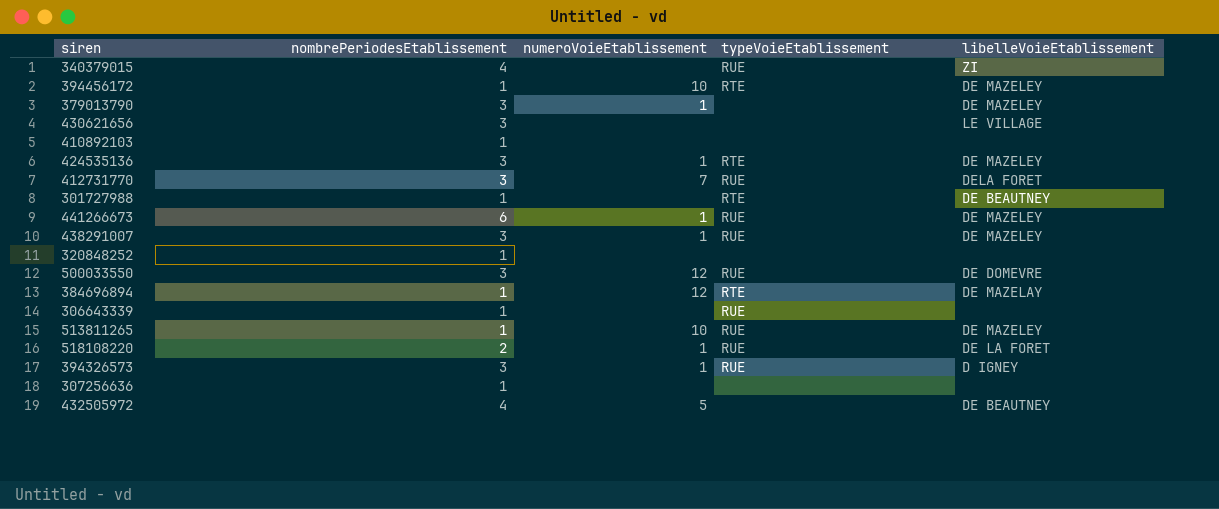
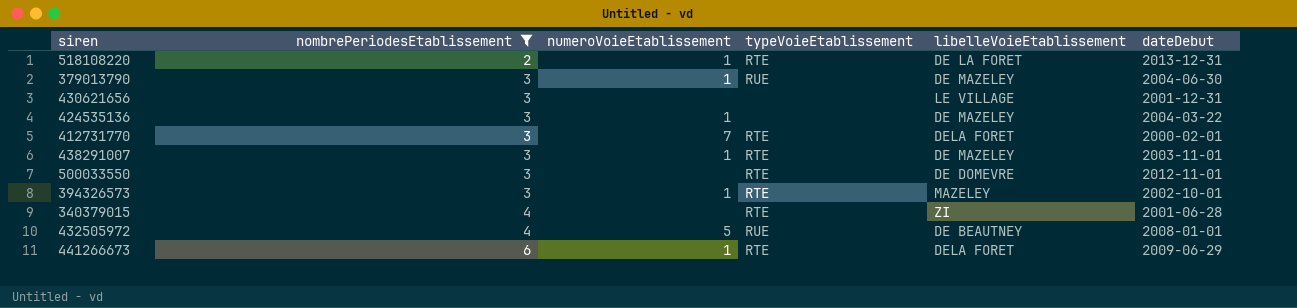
filter: none -> nombrePeriodesEtablissement != 1
row order: none -> nombrePeriodesEtablissement ascending
column dateDebut | position: none -> 6
518108220 | typeVoieEtablissement: RUE -> RTE
379013790 | typeVoieEtablissement: none -> RUE
424535136 | typeVoieEtablissement: RTE -> none
412731770 | typeVoieEtablissement: RUE -> RTE
438291007 | typeVoieEtablissement: RUE -> RTE
500033550 | numeroVoieEtablissement: 12 -> none
500033550 | typeVoieEtablissement: RUE -> RTE
394326573 | typeVoieEtablissement: RUE -> RTE
394326573 | libelleVoieEtablissement: D IGNEY -> MAZELEY
340379015 | typeVoieEtablissement: RUE -> RTE
432505972 | typeVoieEtablissement: none -> RUE
441266673 | typeVoieEtablissement: RUE -> RTE
441266673 | libelleVoieEtablissement: DE MAZELEY -> DELA FORET

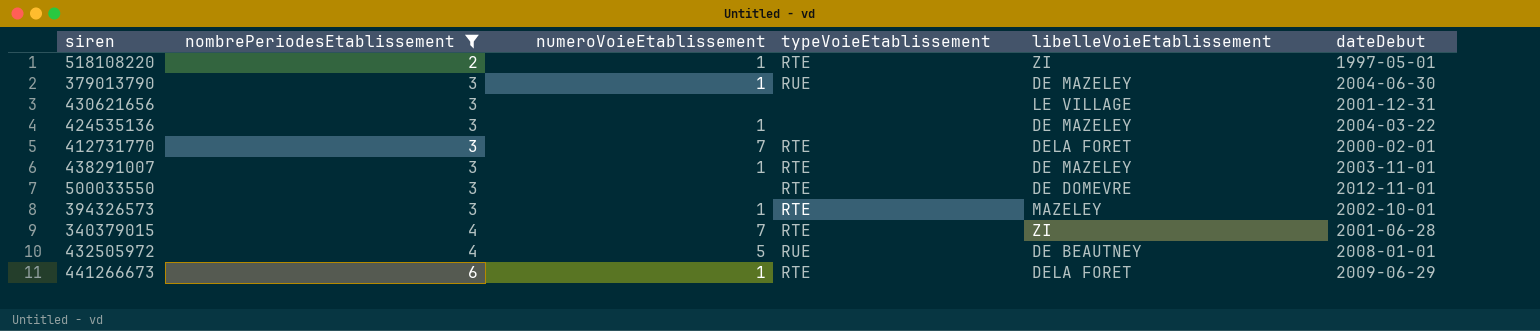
518108220 | libelleVoieEtablissement: DE LA FORET -> ZI
518108220 | dateDebut: 2013-12-31 -> 1997-05-01
340379015 | numeroVoieEtablissement: none -> 7

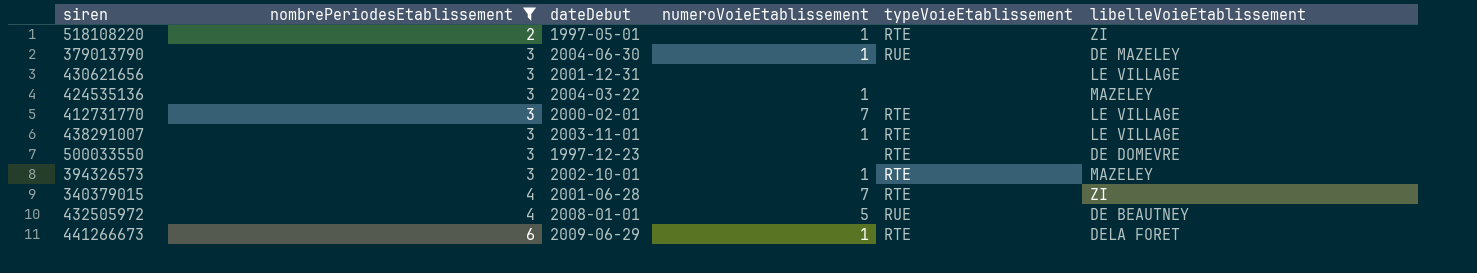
column dateDebut | position: 6 -> 3
424535136 | libelleVoieEtablissement: DE MAZELEY -> MAZELEY
412731770 | libelleVoieEtablissement: DELA FORET -> LE VILLAGE
438291007 | libelleVoieEtablissement: DE MAZELEY -> LE VILLAGE
500033550 | dateDebut: 2012-11-01 -> 1997-12-23

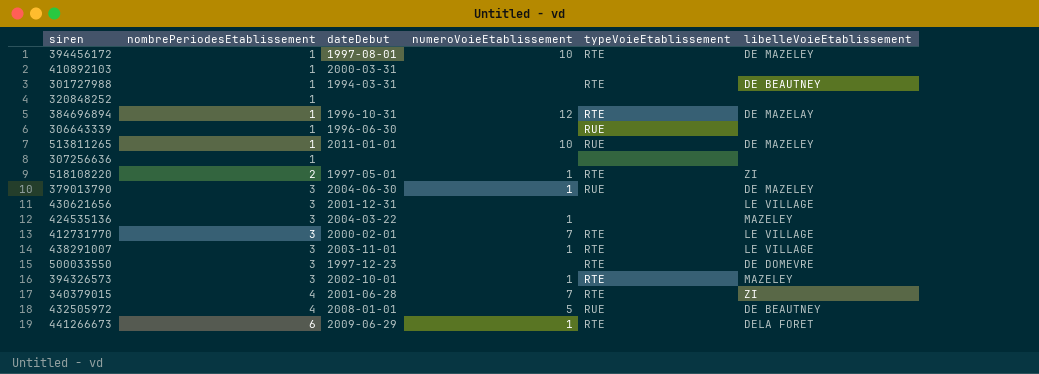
filter: nombrePeriodesEtablissement != 1 -> none

